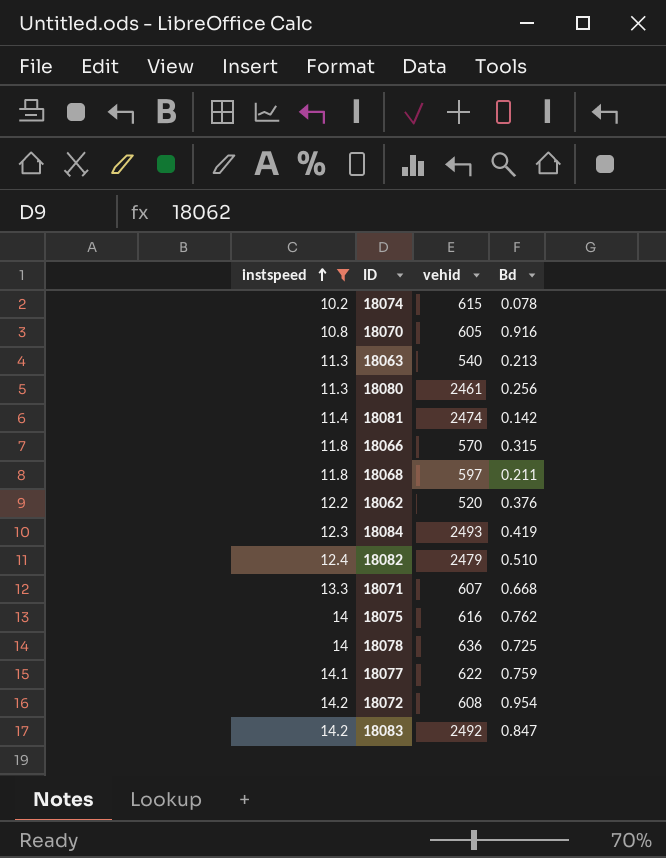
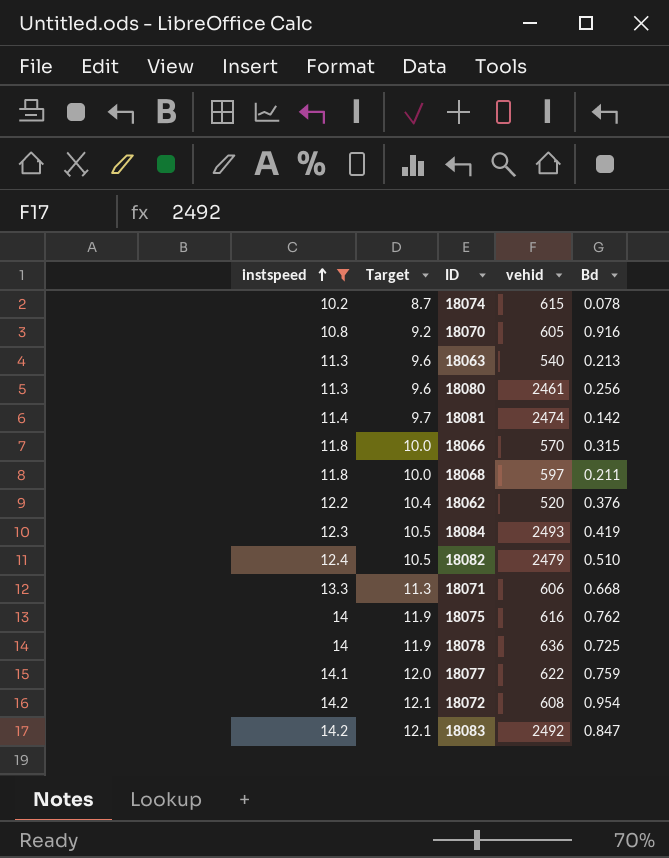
column Target | formula: none -> [instspeed] * 0.85
18071 | vehid: 607 -> 606

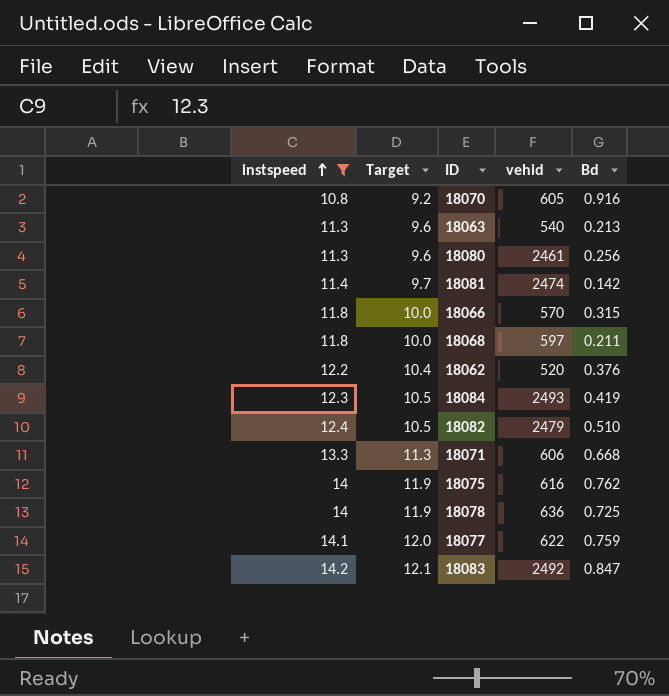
row 18074: 10.2 | 8.7 | 615 | 0.078 -> none
row 18072: 14.2 | 12.1 | 608 | 0.954 -> none

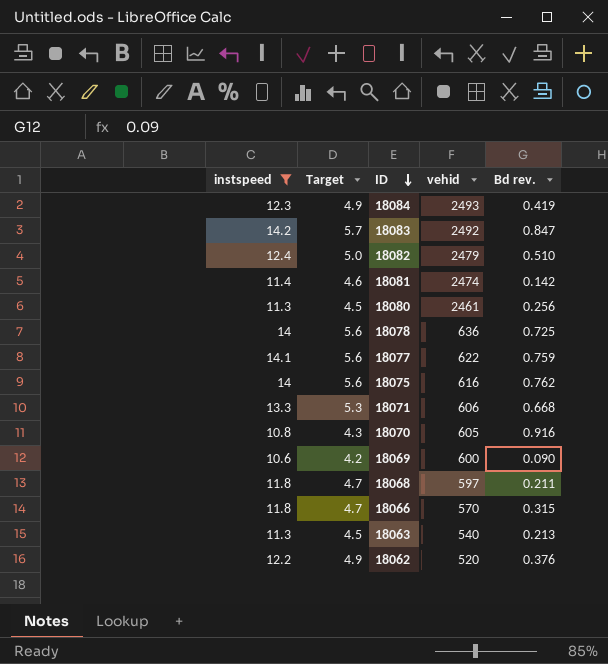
row order: instspeed ascending -> ID descending
column Target | formula: [instspeed] * 0.85 -> [instspeed] * 0.4
column name: Bd -> Bd rev.
row 18069: none -> 10.6 | 4.2 | 600 | 0.090

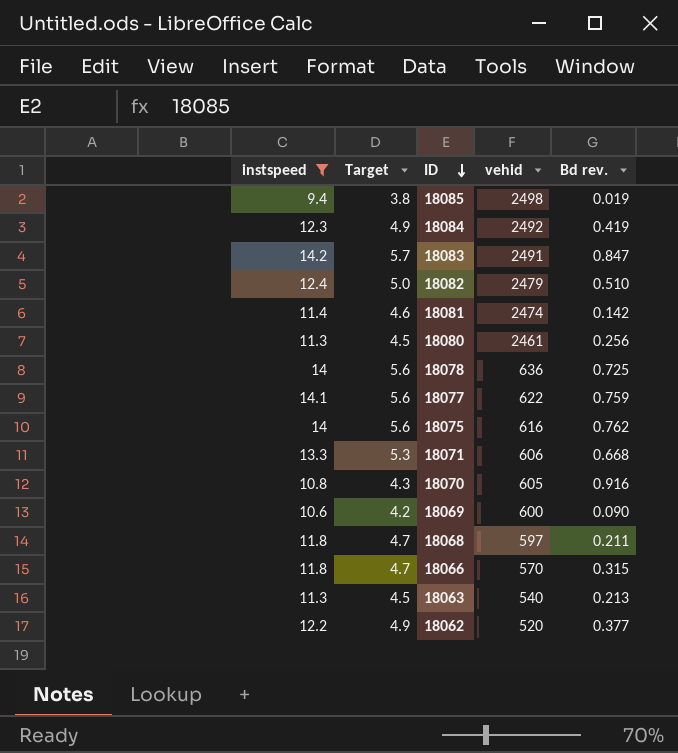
row 18085: none -> 9.4 | 3.8 | 2498 | 0.019
18084 | vehid: 2493 -> 2492
18083 | vehid: 2492 -> 2491
18062 | Bd rev.: 0.376 -> 0.377

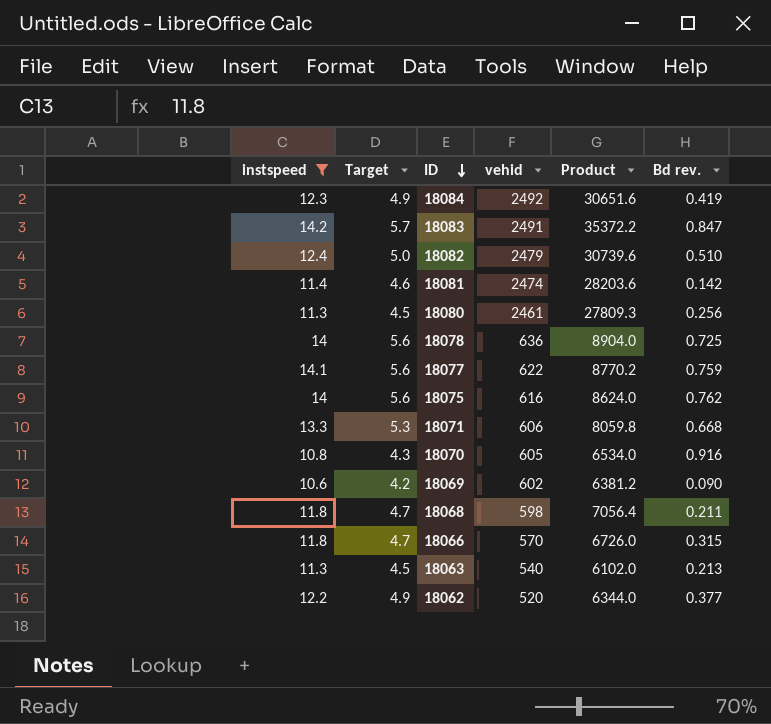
column Product | formula: none -> [instspeed] * [vehid]
row 18085: 9.4 | 3.8 | 2498 | 0.019 -> none
18069 | vehid: 600 -> 602
18068 | vehid: 597 -> 598

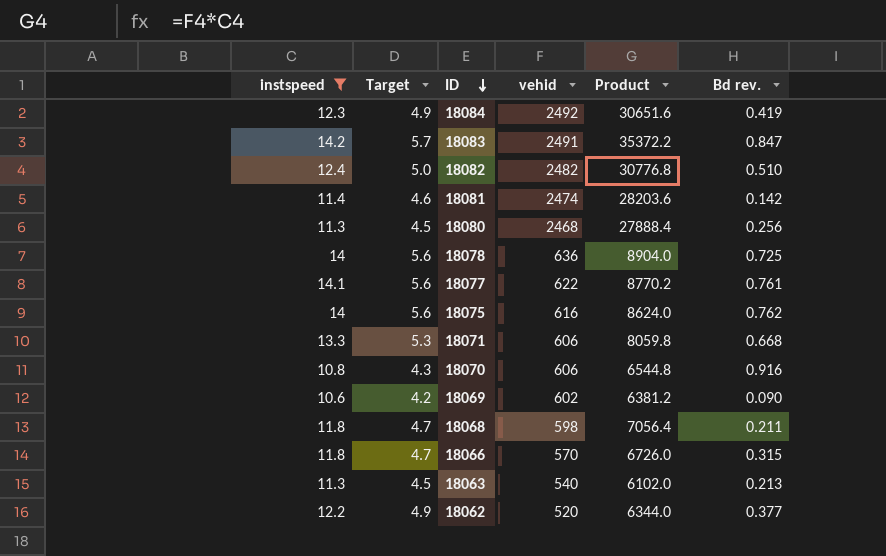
18082 | vehid: 2479 -> 2482
18082 | Product: 30739.6 -> 30776.8
18080 | vehid: 2461 -> 2468
18080 | Product: 27809.3 -> 27888.4
18077 | Bd rev.: 0.759 -> 0.761
18070 | vehid: 605 -> 606
18070 | Product: 6534.0 -> 6544.8

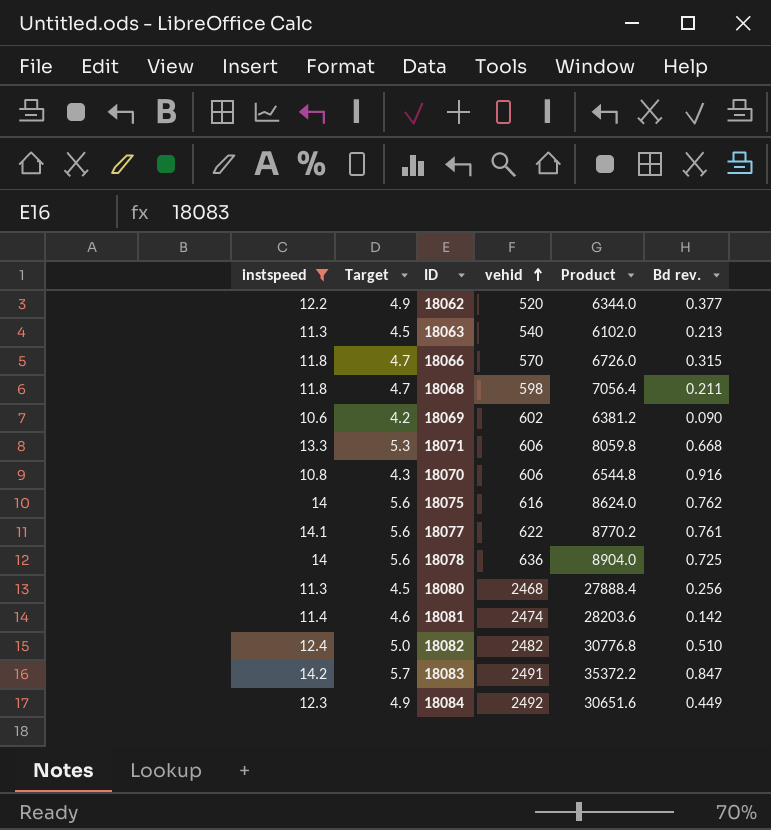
row order: ID descending -> vehid ascending
18084 | Bd rev.: 0.419 -> 0.449

